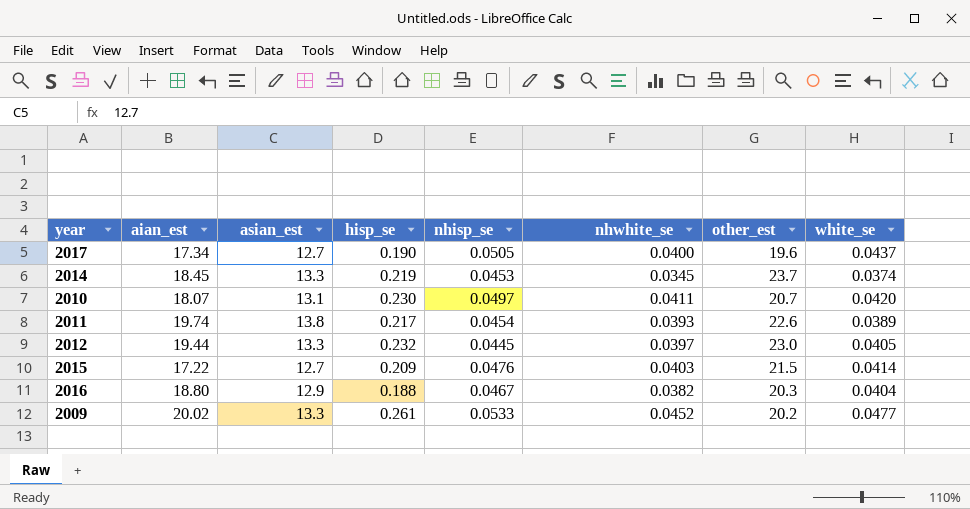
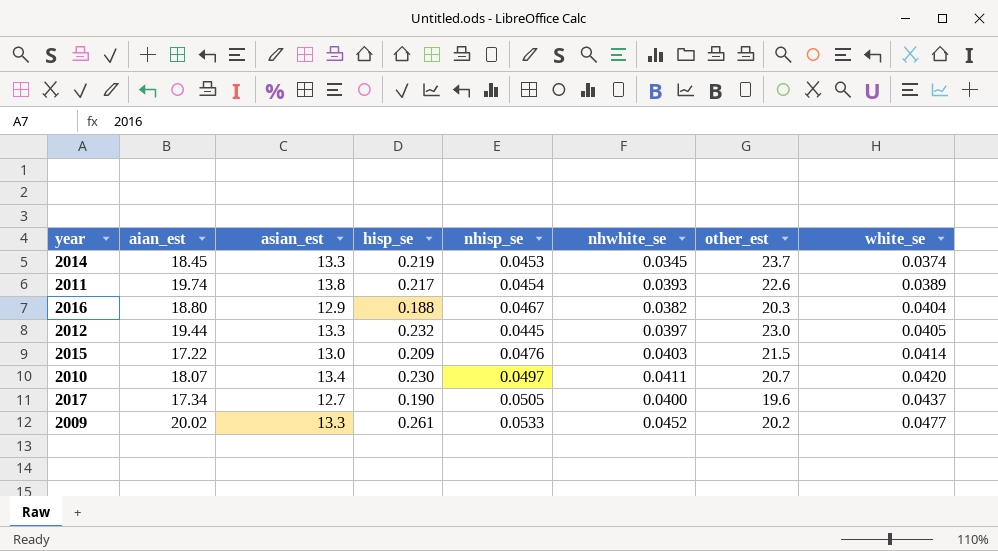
row order: none -> white_se ascending
2015 | asian_est: 12.7 -> 13.0
2010 | asian_est: 13.1 -> 13.4

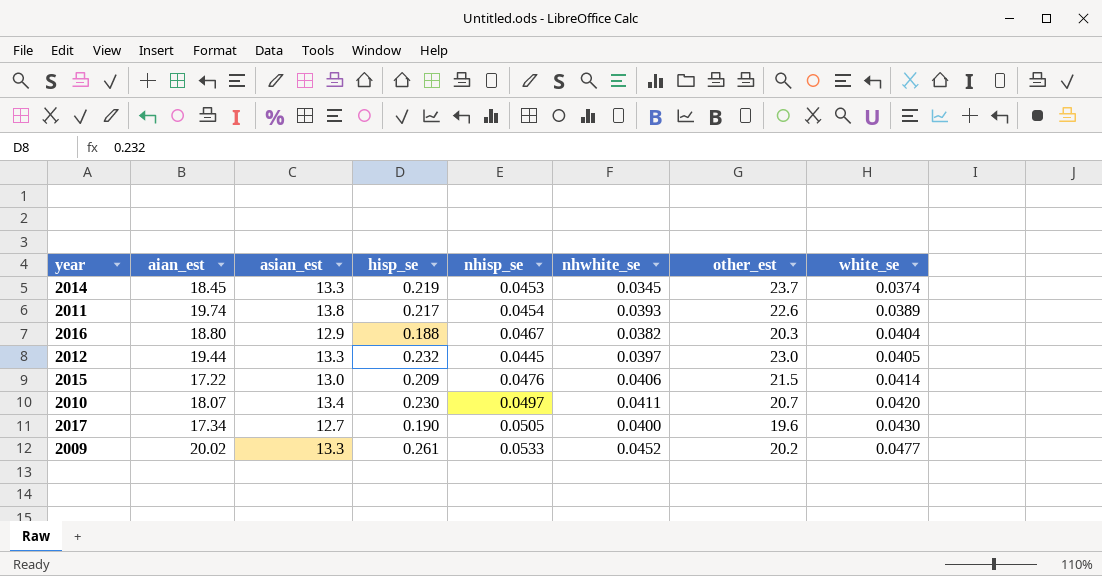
2015 | nhwhite_se: 0.0403 -> 0.0406
2017 | white_se: 0.0437 -> 0.0430

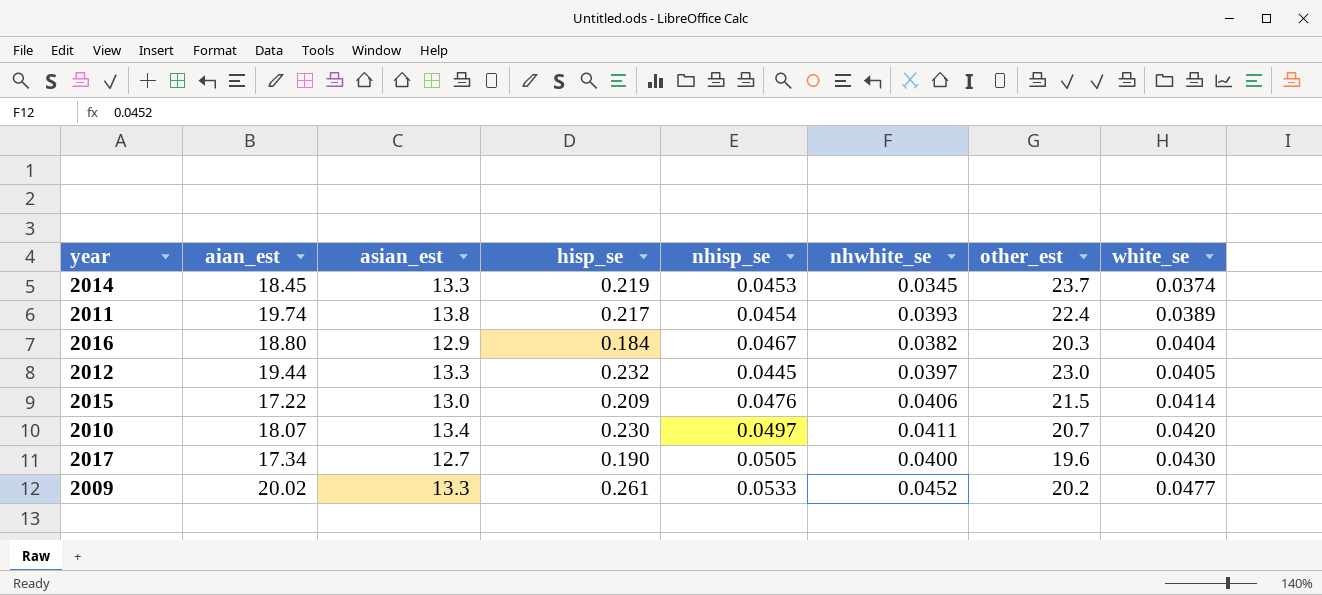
2011 | other_est: 22.6 -> 22.4
2016 | hisp_se: 0.188 -> 0.184

